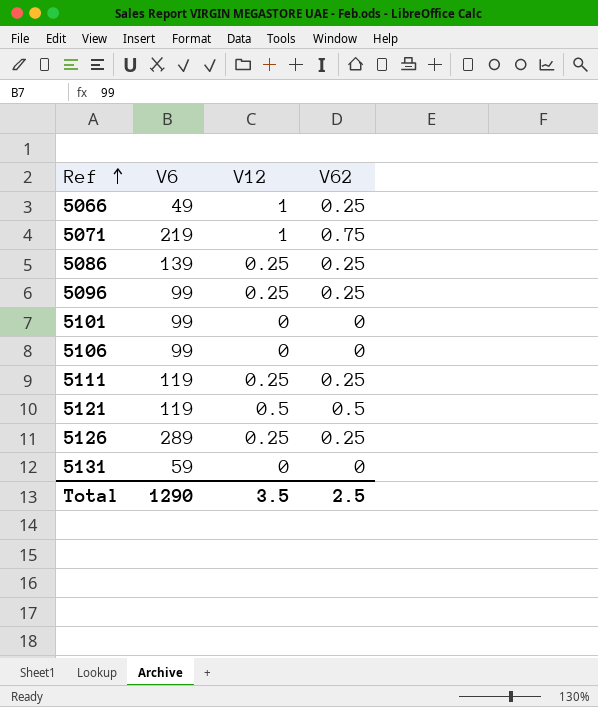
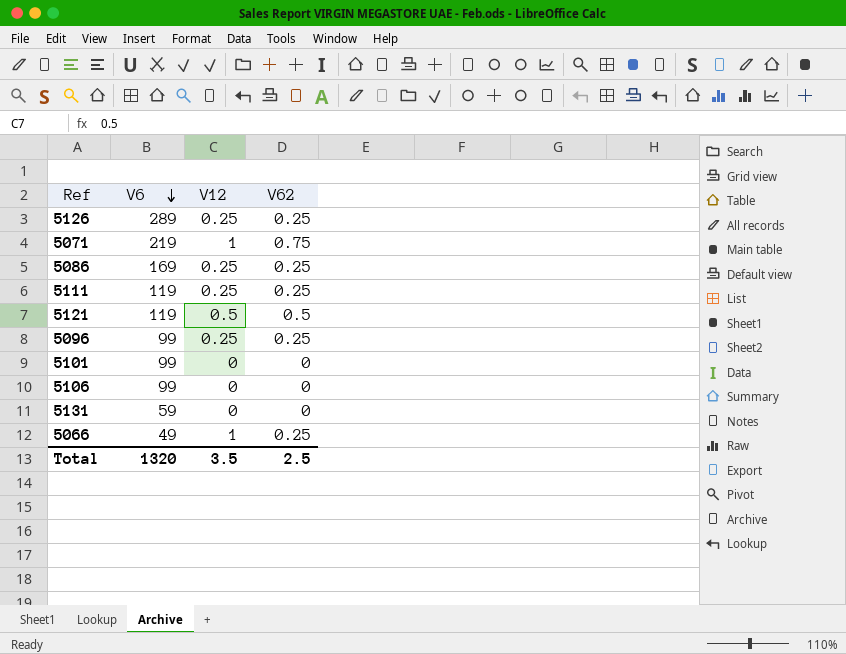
row order: Ref ascending -> V6 descending
5086 | V6: 139 -> 169
Total | V6: 1290 -> 1320

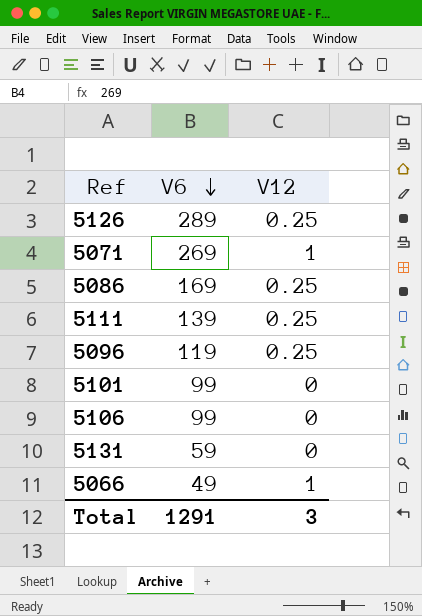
column V62 | position: 4 -> none
row 5121: 119 | 0.5 | 0.5 -> none
5071 | V6: 219 -> 269
5111 | V6: 119 -> 139
5096 | V6: 99 -> 119
Total | V6: 1320 -> 1291
Total | V12: 3.5 -> 3

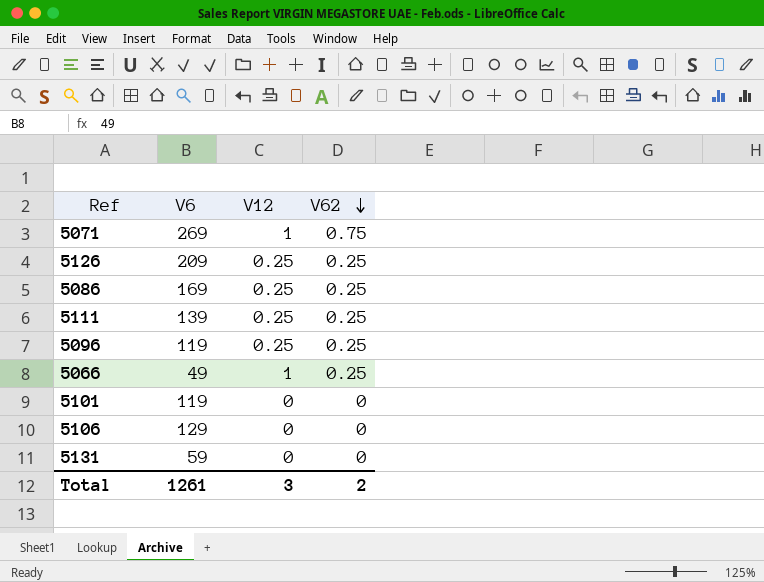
row order: V6 descending -> V62 descending
column V62 | position: none -> 4
5126 | V6: 289 -> 209
5101 | V6: 99 -> 119
5106 | V6: 99 -> 129
Total | V6: 1291 -> 1261

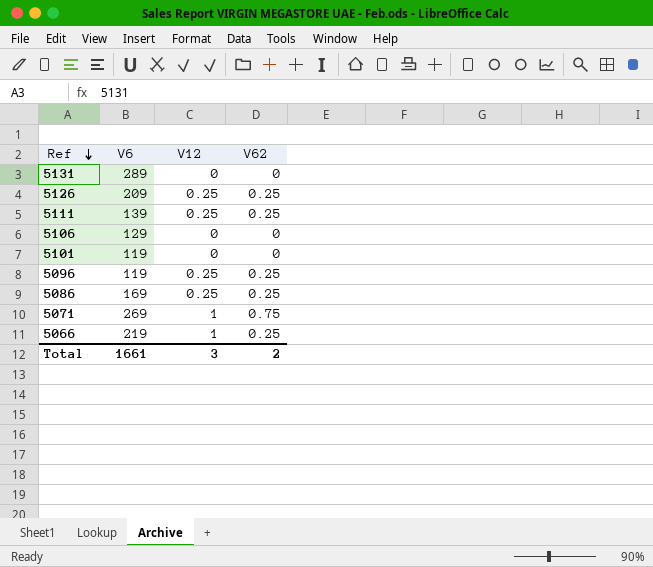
row order: V62 descending -> Ref descending
5131 | V6: 59 -> 289
5066 | V6: 49 -> 219
Total | V6: 1261 -> 1661

